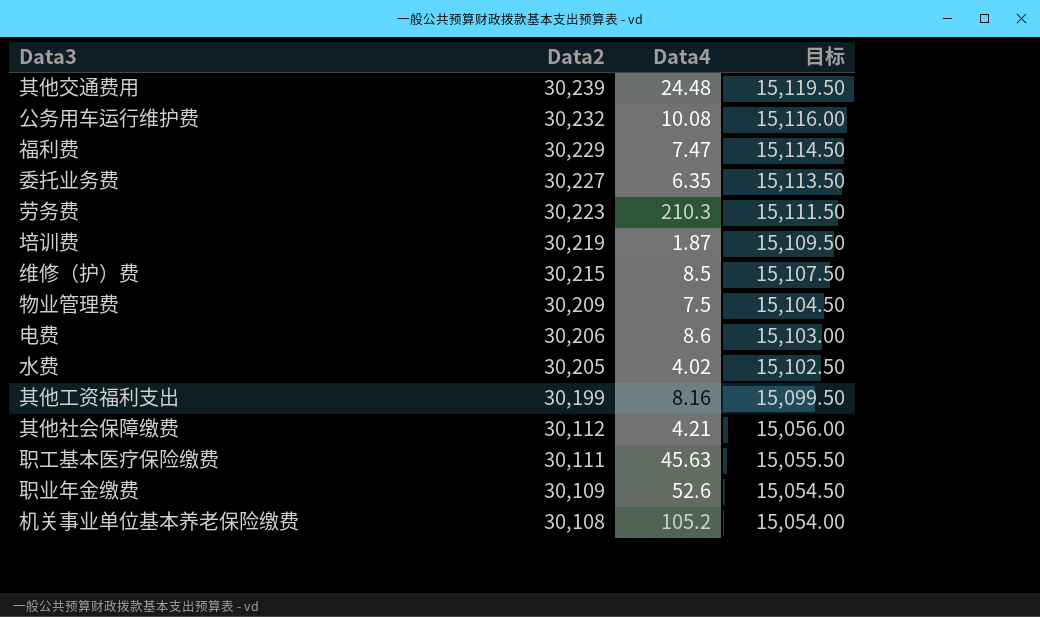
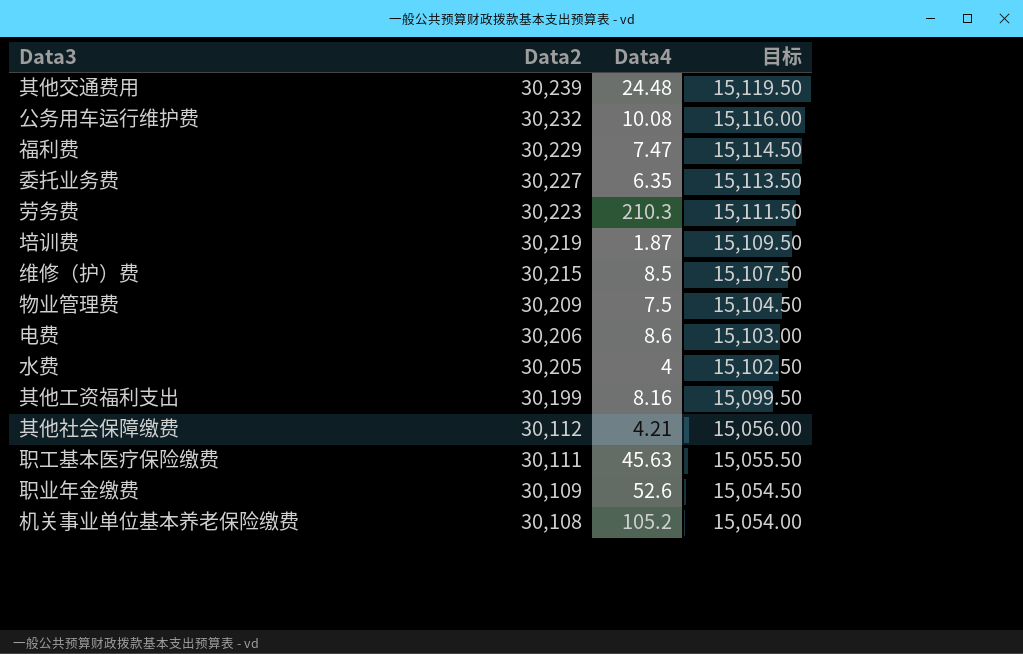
水费 | Data4: 4.02 -> 4

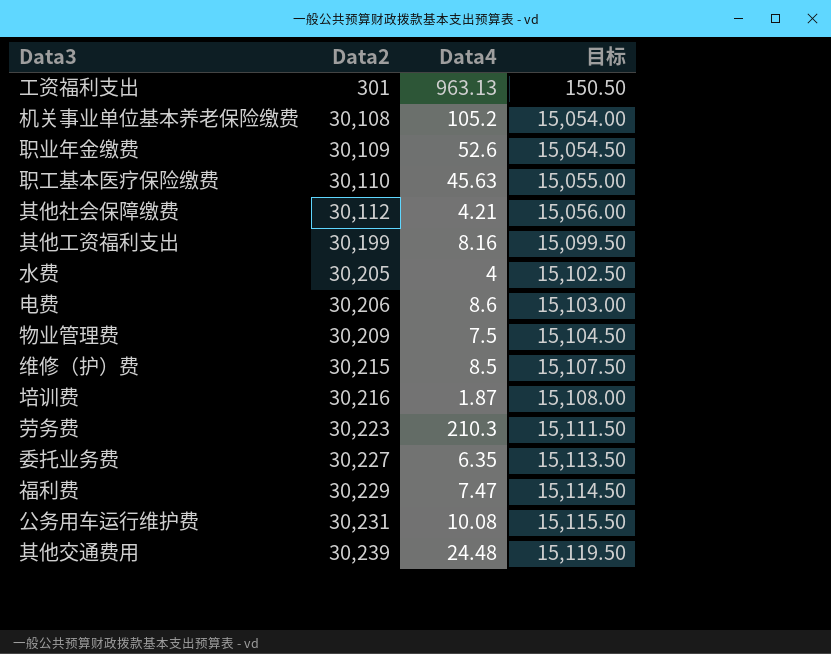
row order: Data2 descending -> Data2 ascending
row 工资福利支出: none -> 301 | 963.13 | 150.50
职工基本医疗保险缴费 | Data2: 30,111 -> 30,110
职工基本医疗保险缴费 | 目标: 15,055.50 -> 15,055.00
培训费 | Data2: 30,219 -> 30,216
培训费 | 目标: 15,109.50 -> 15,108.00
公务用车运行维护费 | Data2: 30,232 -> 30,231
公务用车运行维护费 | 目标: 15,116.00 -> 15,115.50

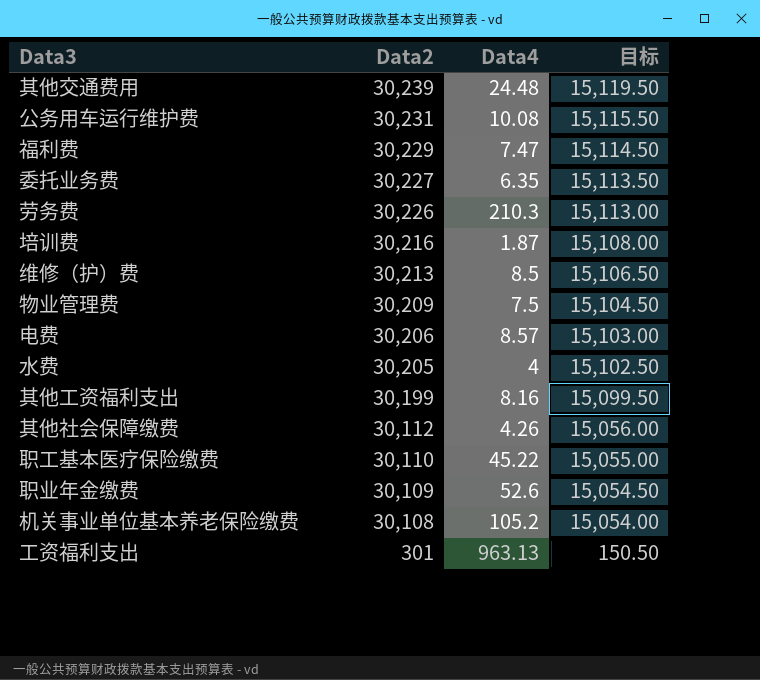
row order: Data2 ascending -> Data2 descending
劳务费 | Data2: 30,223 -> 30,226
劳务费 | 目标: 15,111.50 -> 15,113.00
维修（护）费 | Data2: 30,215 -> 30,213
维修（护）费 | 目标: 15,107.50 -> 15,106.50
电费 | Data4: 8.6 -> 8.57
其他社会保障缴费 | Data4: 4.21 -> 4.26
职工基本医疗保险缴费 | Data4: 45.63 -> 45.22

